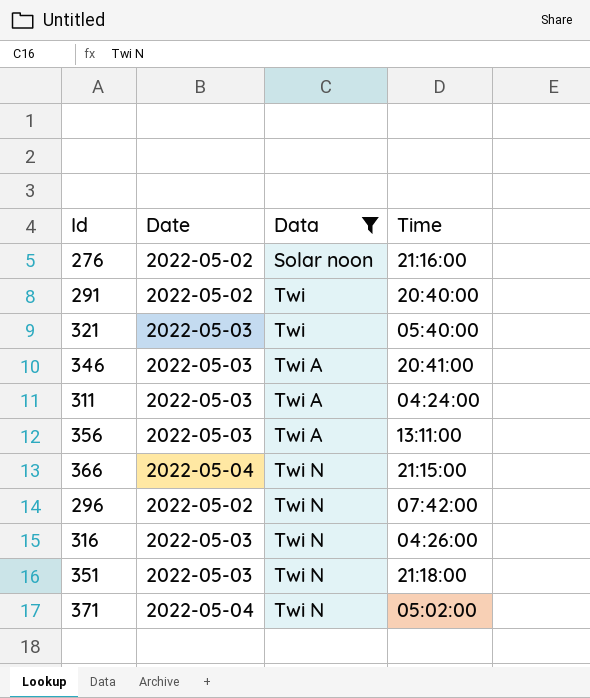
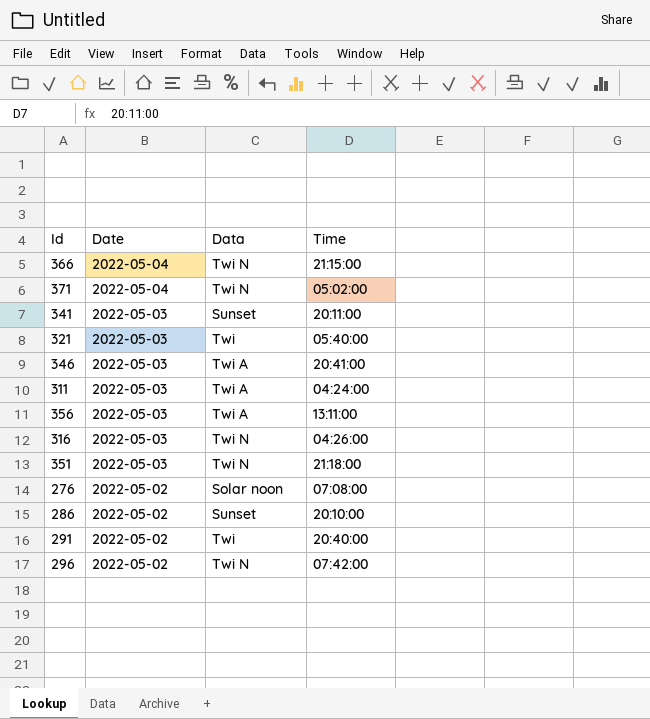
filter: Data != Sunset -> none
row order: Data ascending -> Date descending
276 | Time: 21:16:00 -> 07:08:00

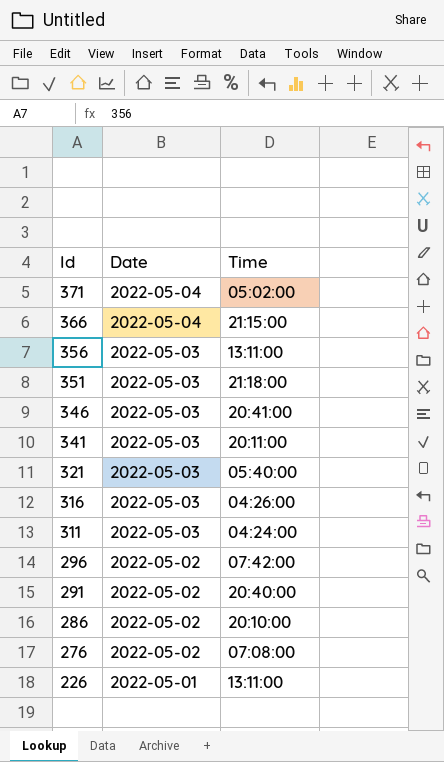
row order: Date descending -> Id descending
column Data | position: 3 -> none
row 226: none -> 2022-05-01 | 13:11:00

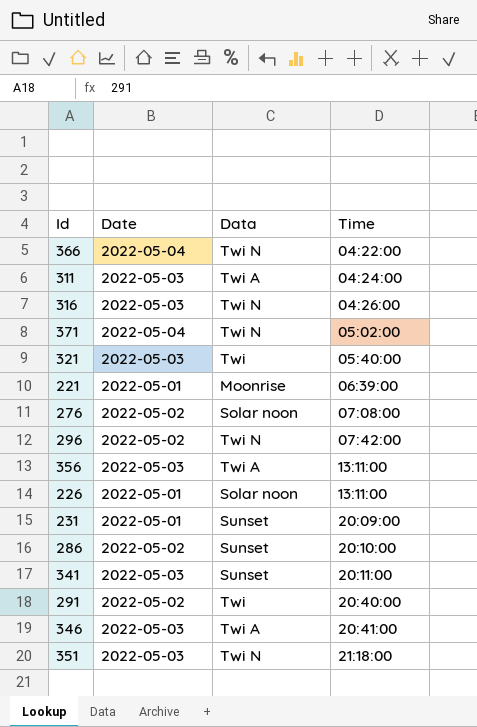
row order: Id descending -> Time ascending
column Data | position: none -> 3
366 | Time: 21:15:00 -> 04:22:00
row 221: none -> 2022-05-01 | Moonrise | 06:39:00
row 231: none -> 2022-05-01 | Sunset | 20:09:00

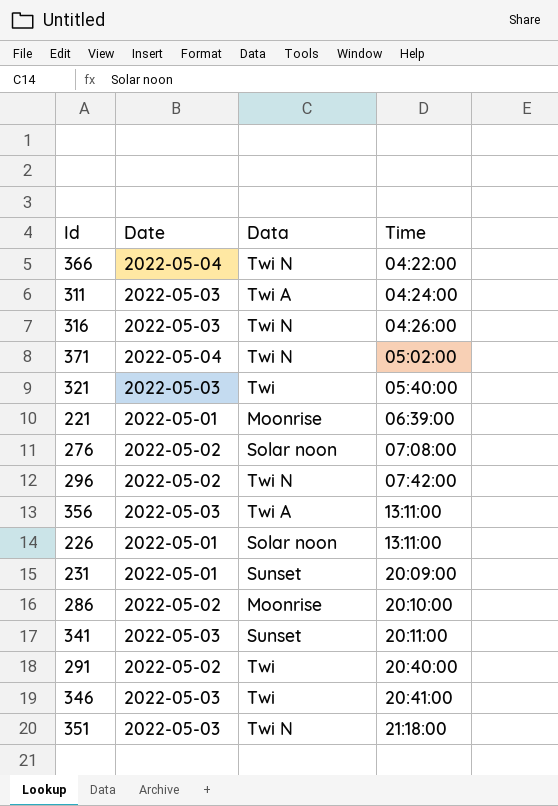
286 | Data: Sunset -> Moonrise
346 | Data: Twi A -> Twi

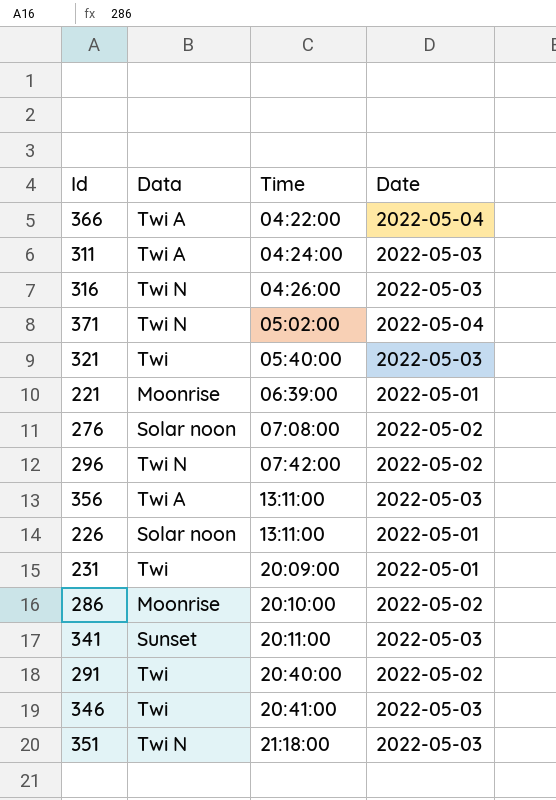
column Date | position: 2 -> 4
366 | Data: Twi N -> Twi A
231 | Data: Sunset -> Twi

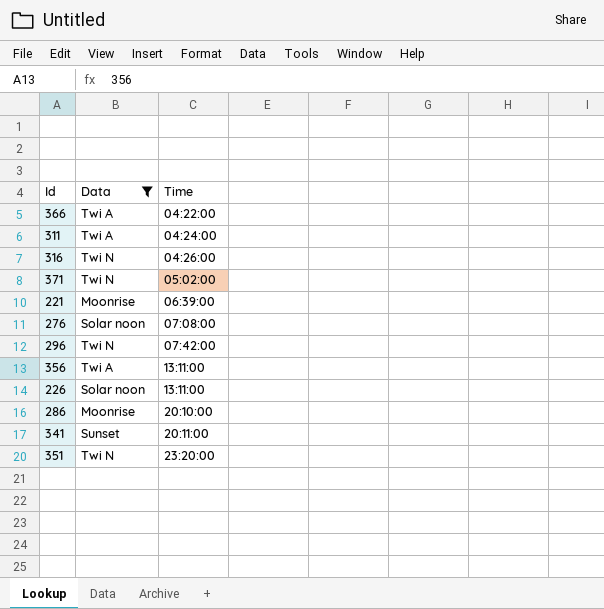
filter: none -> Data != Twi
column Date | position: 4 -> none
351 | Time: 21:18:00 -> 23:20:00

